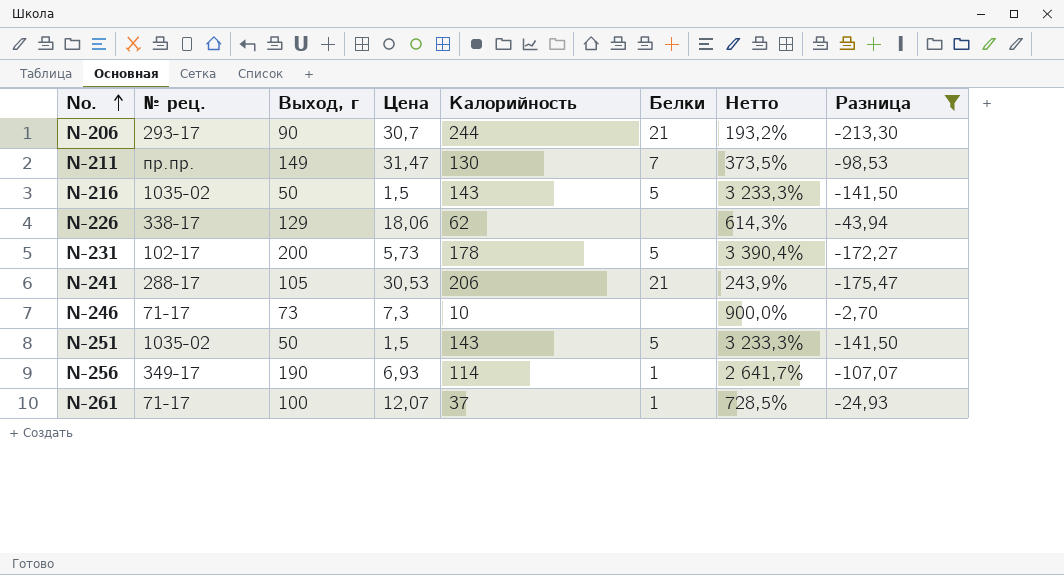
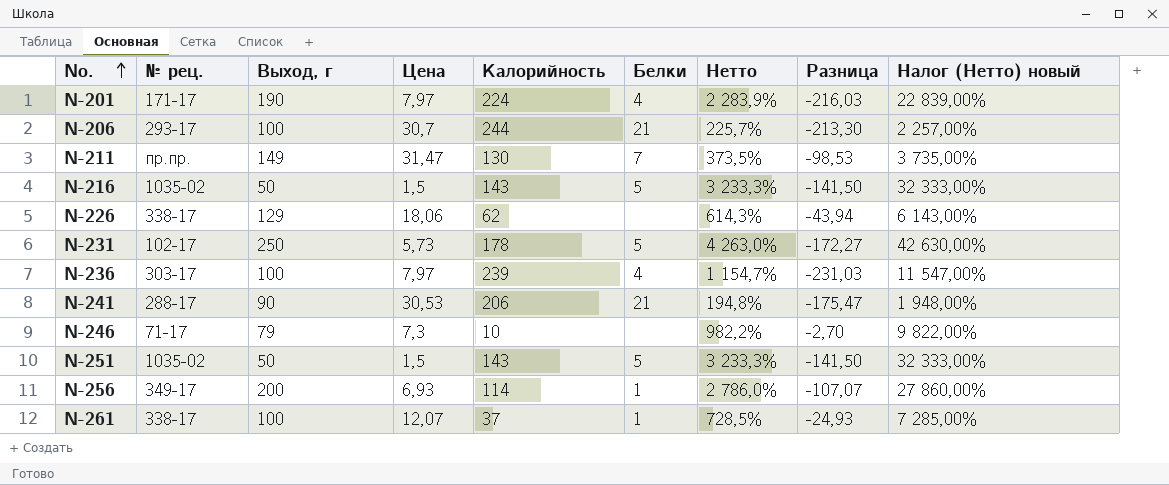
filter: Разница >= -213,30 -> none
column Налог (Нетто) новый | formula: none -> [Нетто] * 10
N-206 | Выход, г: 90 -> 100
N-206 | Нетто: 193,2% -> 225,7%
N-231 | Выход, г: 200 -> 250
N-231 | Нетто: 3 390,4% -> 4 263,0%
N-241 | Выход, г: 105 -> 90
N-241 | Нетто: 243,9% -> 194,8%
N-246 | Выход, г: 73 -> 79
N-246 | Нетто: 900,0% -> 982,2%
N-256 | Выход, г: 190 -> 200
N-256 | Нетто: 2 641,7% -> 2 786,0%
N-261 | № рец.: 71-17 -> 338-17

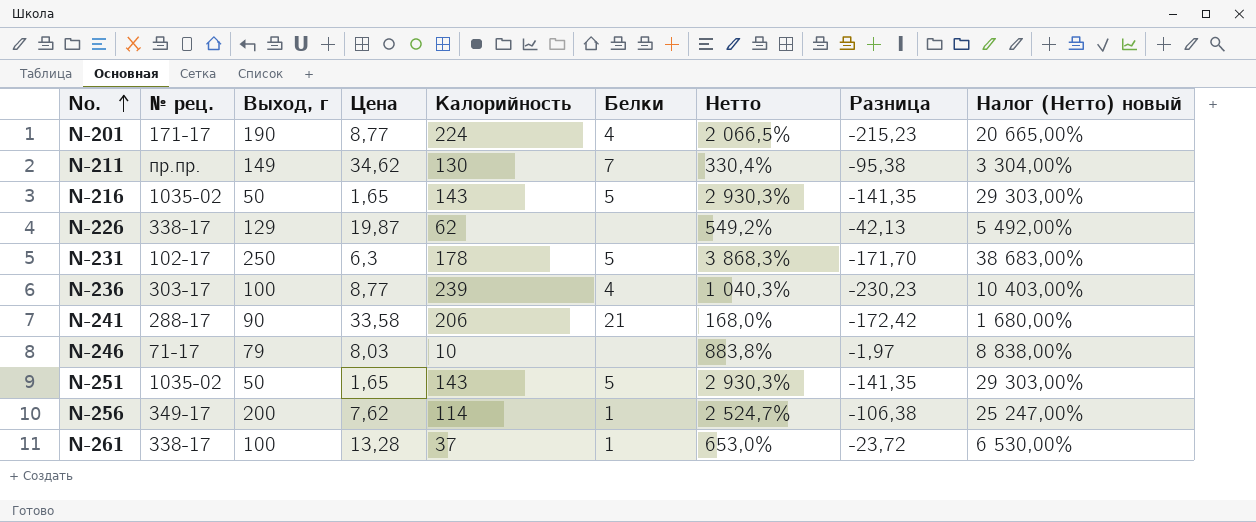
row N-206: 293-17 | 100 | 30,7 | 244 | 21 | 225,7% | -213,30 | 2 257,00% -> none
N-201 | Цена: 7,97 -> 8,77
N-201 | Нетто: 2 283,9% -> 2 066,5%
N-201 | Разница: -216,03 -> -215,23
N-201 | Налог (Нетто) новый: 22 839,00% -> 20 665,00%
N-211 | Цена: 31,47 -> 34,62
N-211 | Нетто: 373,5% -> 330,4%
N-211 | Разница: -98,53 -> -95,38
N-211 | Налог (Нетто) новый: 3 735,00% -> 3 304,00%
N-216 | Цена: 1,5 -> 1,65
N-216 | Нетто: 3 233,3% -> 2 930,3%
N-216 | Разница: -141,50 -> -141,35
N-216 | Налог (Нетто) новый: 32 333,00% -> 29 303,00%
N-226 | Цена: 18,06 -> 19,87
N-226 | Нетто: 614,3% -> 549,2%
N-226 | Разница: -43,94 -> -42,13
N-226 | Налог (Нетто) новый: 6 143,00% -> 5 492,00%
N-231 | Цена: 5,73 -> 6,3
N-231 | Нетто: 4 263,0% -> 3 868,3%
N-231 | Разница: -172,27 -> -171,70
N-231 | Налог (Нетто) новый: 42 630,00% -> 38 683,00%
N-236 | Цена: 7,97 -> 8,77
N-236 | Нетто: 1 154,7% -> 1 040,3%
N-236 | Разница: -231,03 -> -230,23
N-236 | Налог (Нетто) новый: 11 547,00% -> 10 403,00%
N-241 | Цена: 30,53 -> 33,58
N-241 | Нетто: 194,8% -> 168,0%
N-241 | Разница: -175,47 -> -172,42
N-241 | Налог (Нетто) новый: 1 948,00% -> 1 680,00%
N-246 | Цена: 7,3 -> 8,03
N-246 | Нетто: 982,2% -> 883,8%
N-246 | Разница: -2,70 -> -1,97
N-246 | Налог (Нетто) новый: 9 822,00% -> 8 838,00%
N-251 | Цена: 1,5 -> 1,65
N-251 | Нетто: 3 233,3% -> 2 930,3%
N-251 | Разница: -141,50 -> -141,35
N-251 | Налог (Нетто) новый: 32 333,00% -> 29 303,00%
N-256 | Цена: 6,93 -> 7,62
N-256 | Нетто: 2 786,0% -> 2 524,7%
N-256 | Разница: -107,07 -> -106,38
N-256 | Налог (Нетто) новый: 27 860,00% -> 25 247,00%
N-261 | Цена: 12,07 -> 13,28
N-261 | Нетто: 728,5% -> 653,0%
N-261 | Разница: -24,93 -> -23,72
N-261 | Налог (Нетто) новый: 7 285,00% -> 6 530,00%

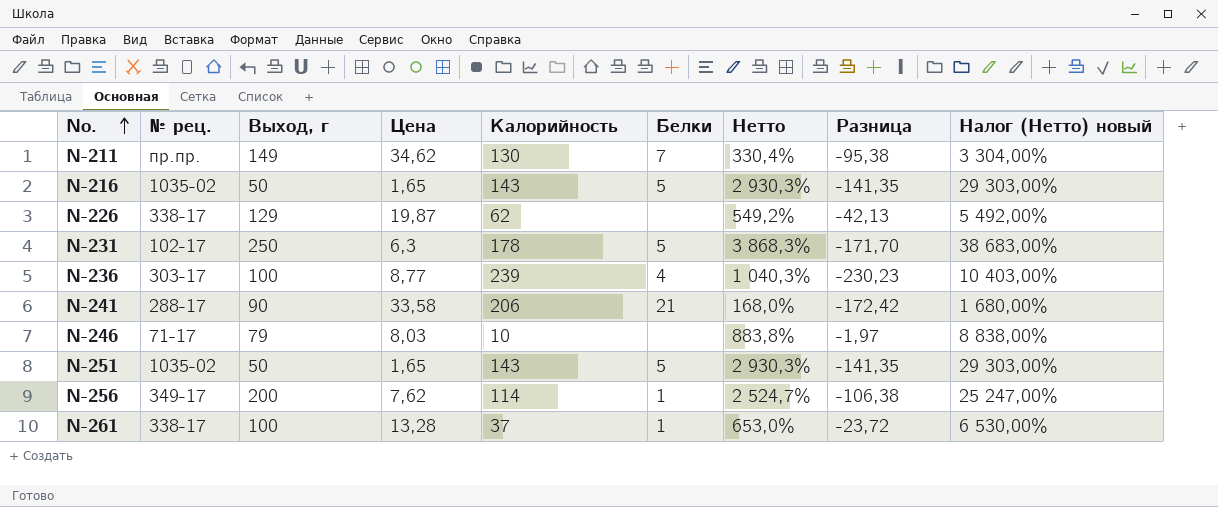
row N-201: 171-17 | 190 | 8,77 | 224 | 4 | 2 066,5% | -215,23 | 20 665,00% -> none

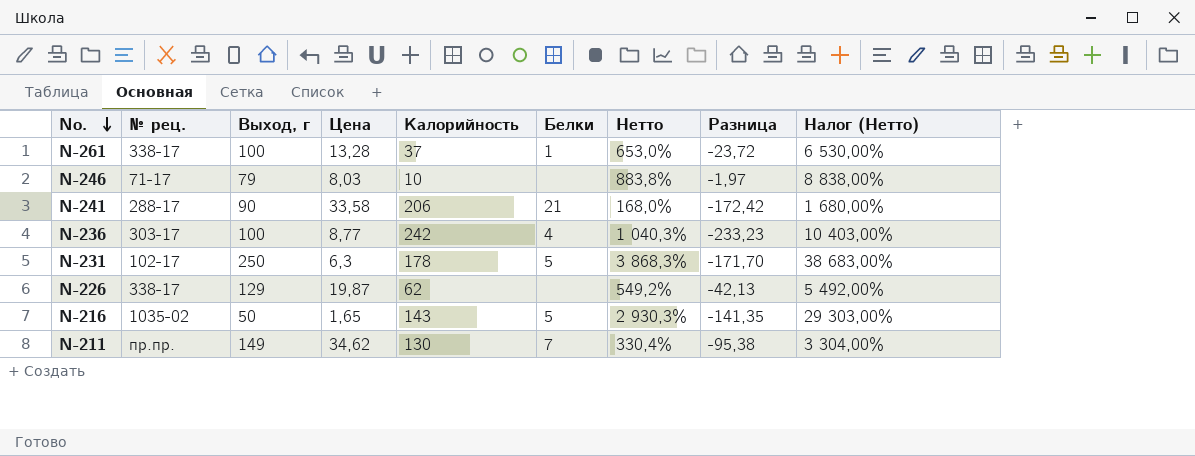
row order: No. ascending -> No. descending
column name: Налог (Нетто) новый -> Налог (Нетто)
row N-251: 1035-02 | 50 | 1,65 | 143 | 5 | 2 930,3% | -141,35 | 29 303,00% -> none
row N-256: 349-17 | 200 | 7,62 | 114 | 1 | 2 524,7% | -106,38 | 25 247,00% -> none
N-236 | Калорийность: 239 -> 242
N-236 | Разница: -230,23 -> -233,23

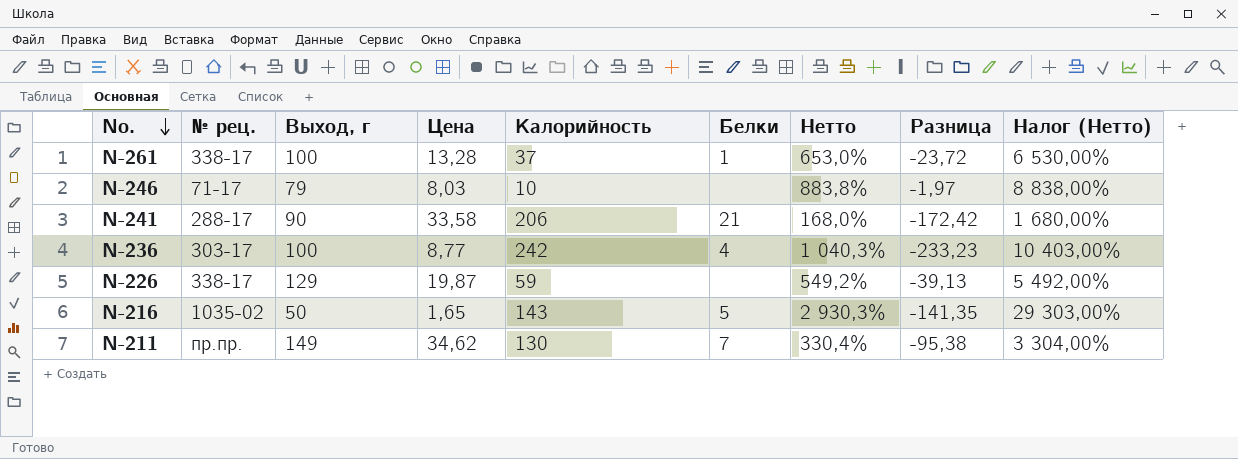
row N-231: 102-17 | 250 | 6,3 | 178 | 5 | 3 868,3% | -171,70 | 38 683,00% -> none
N-226 | Калорийность: 62 -> 59
N-226 | Разница: -42,13 -> -39,13

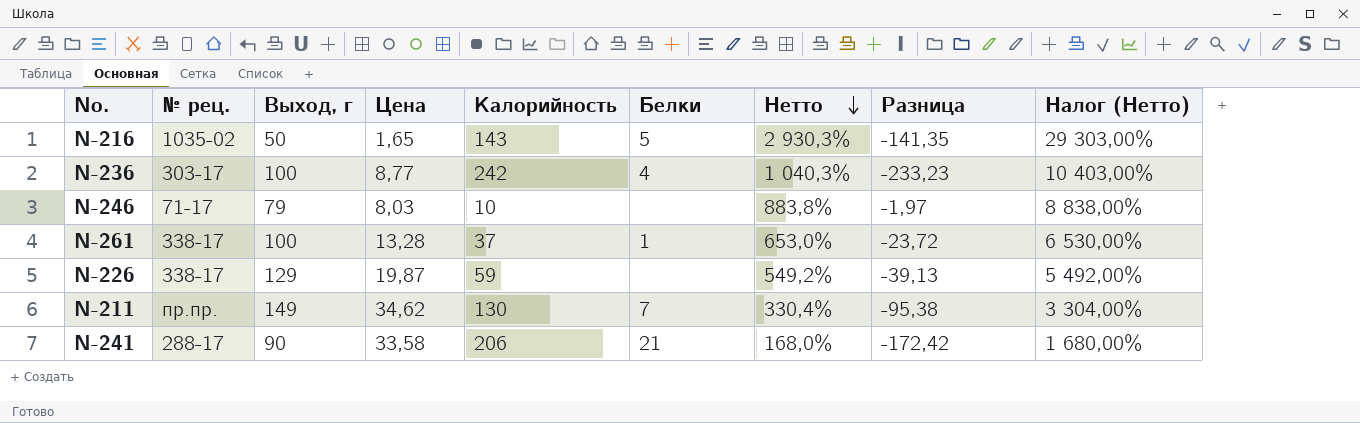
row order: No. descending -> Нетто descending

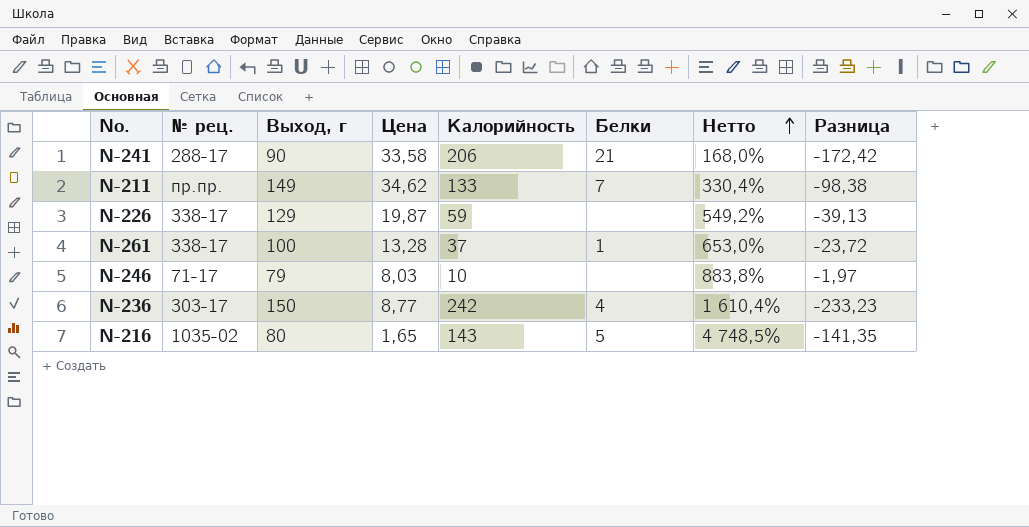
row order: Нетто descending -> Нетто ascending
column Налог (Нетто) | formula: [Нетто] * 10 -> none
N-211 | Калорийность: 130 -> 133
N-211 | Разница: -95,38 -> -98,38
N-236 | Выход, г: 100 -> 150
N-236 | Нетто: 1 040,3% -> 1 610,4%
N-216 | Выход, г: 50 -> 80
N-216 | Нетто: 2 930,3% -> 4 748,5%

